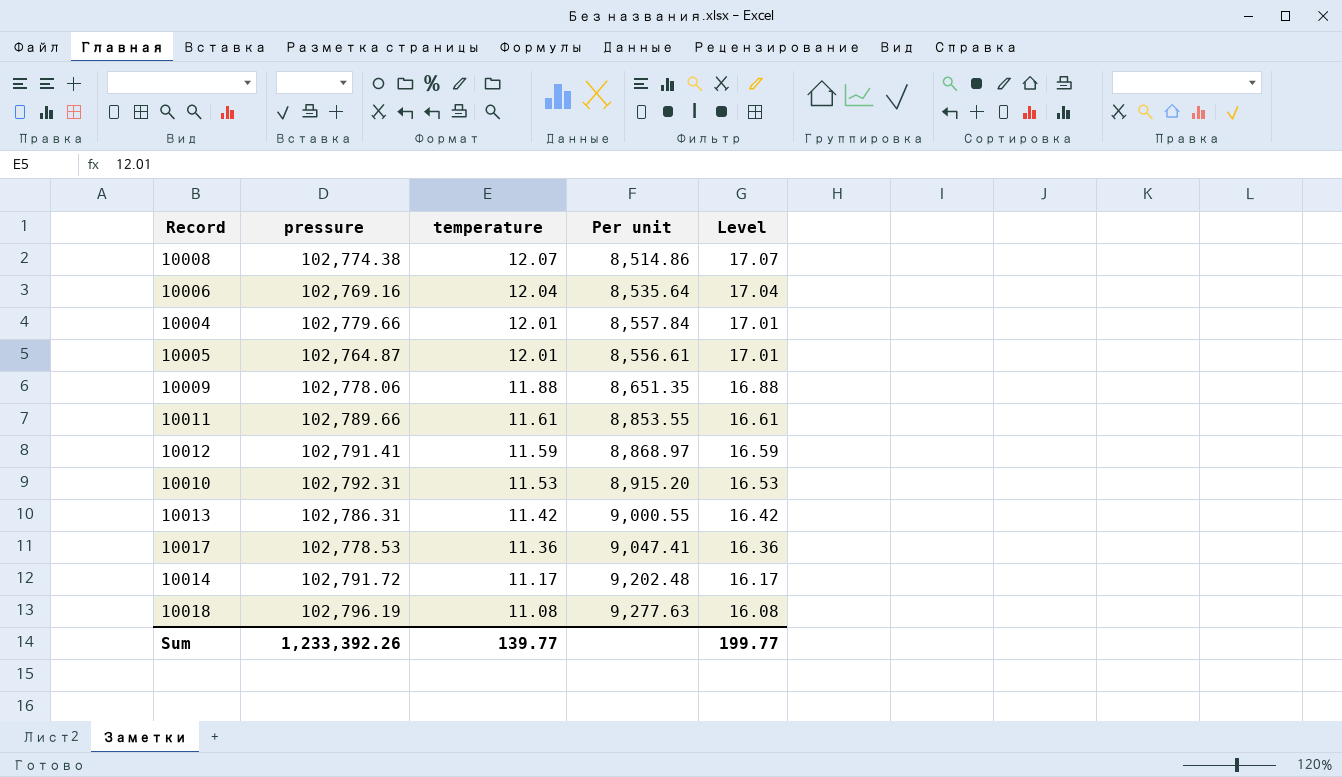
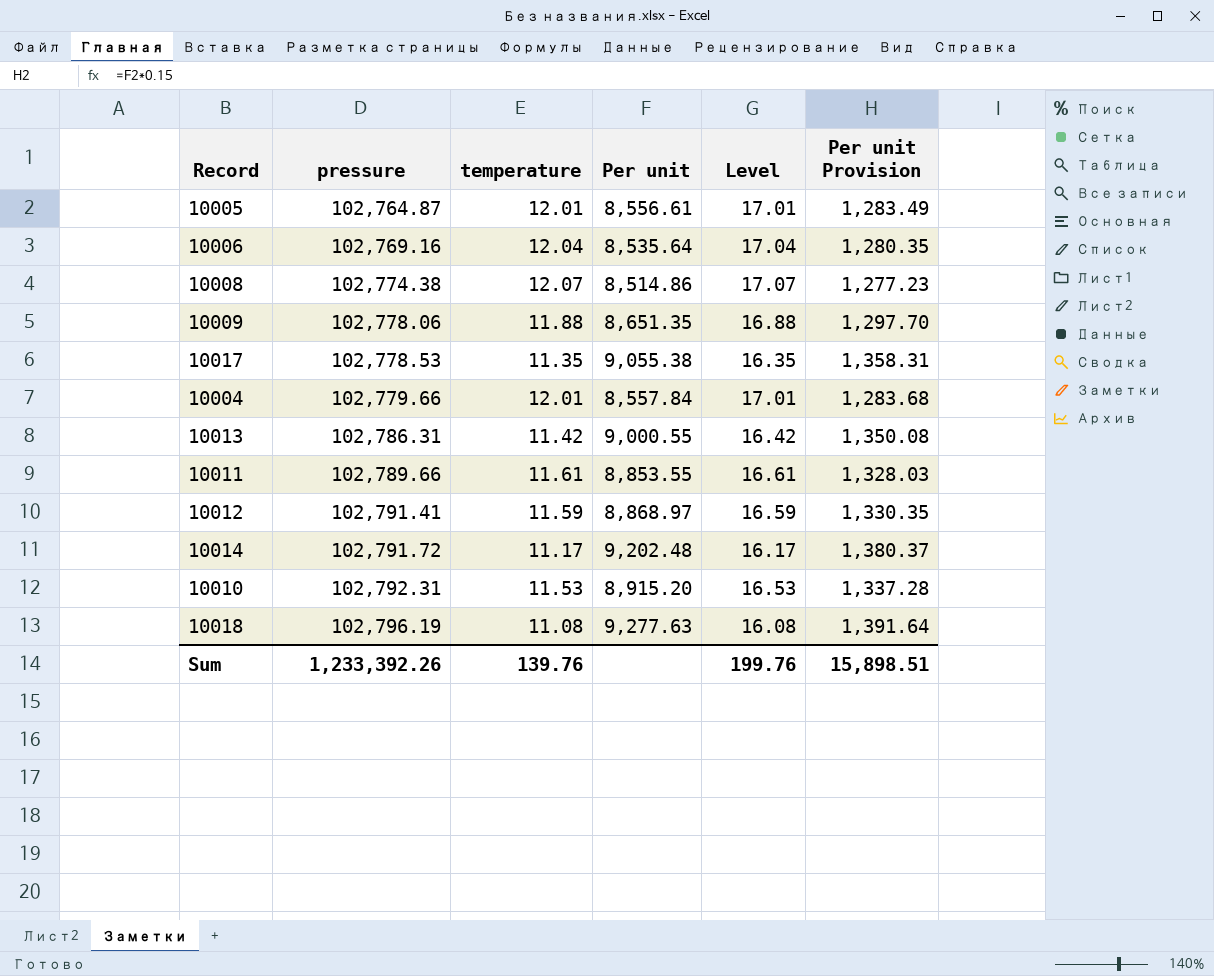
row order: temperature descending -> pressure ascending
column Per unit Provision | formula: none -> [Per unit] * 0.15
10017 | temperature: 11.36 -> 11.35
10017 | Per unit: 9,047.41 -> 9,055.38
10017 | Level: 16.36 -> 16.35
Sum | temperature: 139.77 -> 139.76
Sum | Level: 199.77 -> 199.76

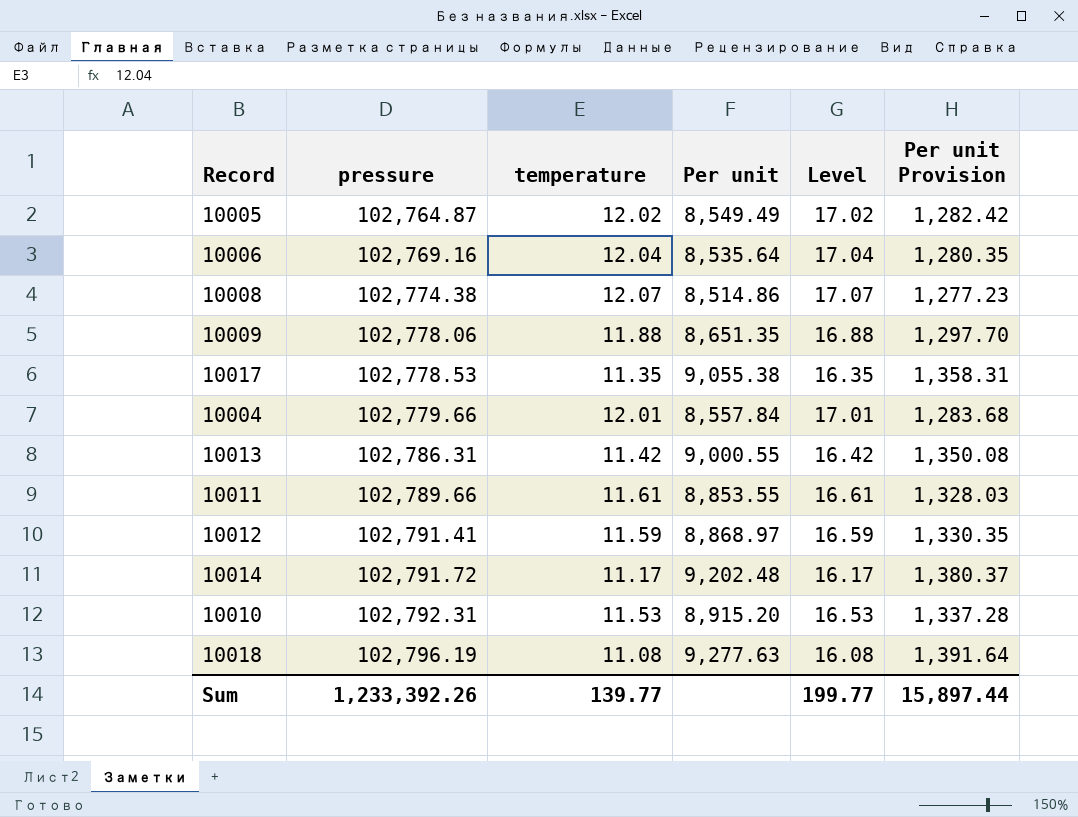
10005 | temperature: 12.01 -> 12.02
10005 | Per unit: 8,556.61 -> 8,549.49
10005 | Level: 17.01 -> 17.02
10005 | Per unit Provision: 1,283.49 -> 1,282.42
Sum | temperature: 139.76 -> 139.77
Sum | Level: 199.76 -> 199.77
Sum | Per unit Provision: 15,898.51 -> 15,897.44

